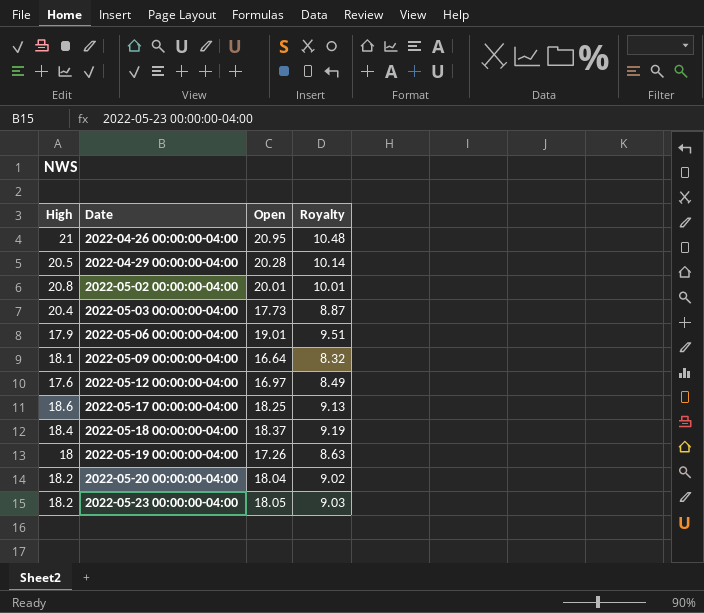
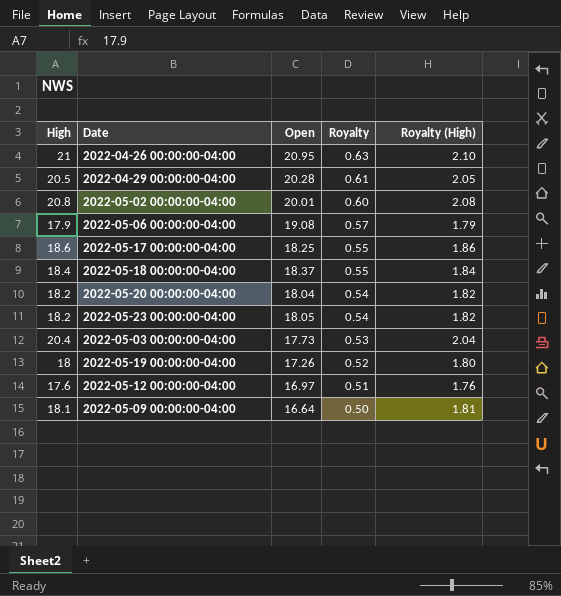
row order: Date ascending -> Royalty descending
column Royalty | formula: [Open] * 0.5 -> [Open] * 0.03
column Royalty (High) | formula: none -> [High] * 0.1
2022-05-06 00:00:00-04:00 | Open: 19.01 -> 19.08

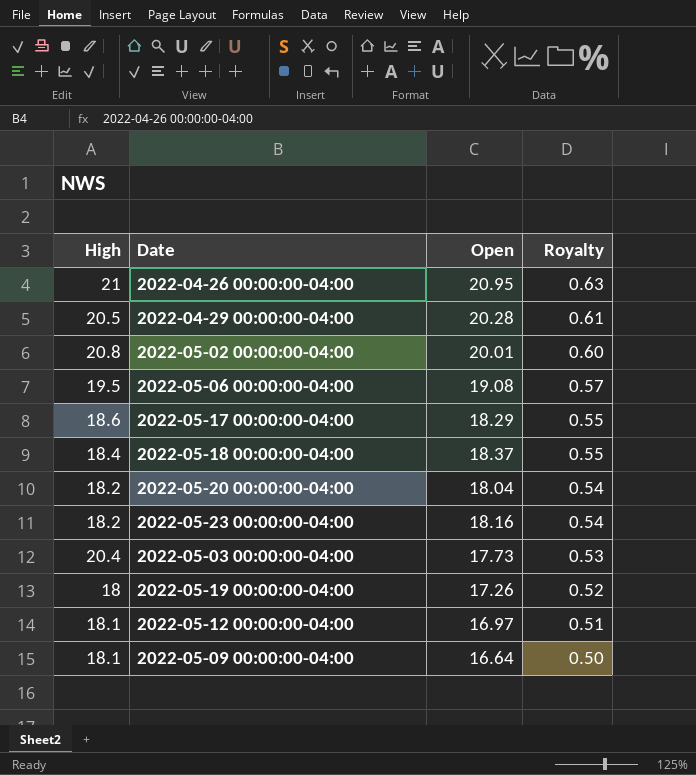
column Royalty (High) | formula: [High] * 0.1 -> none
2022-05-06 00:00:00-04:00 | High: 17.9 -> 19.5
2022-05-17 00:00:00-04:00 | Open: 18.25 -> 18.29
2022-05-23 00:00:00-04:00 | Open: 18.05 -> 18.16
2022-05-12 00:00:00-04:00 | High: 17.6 -> 18.1

